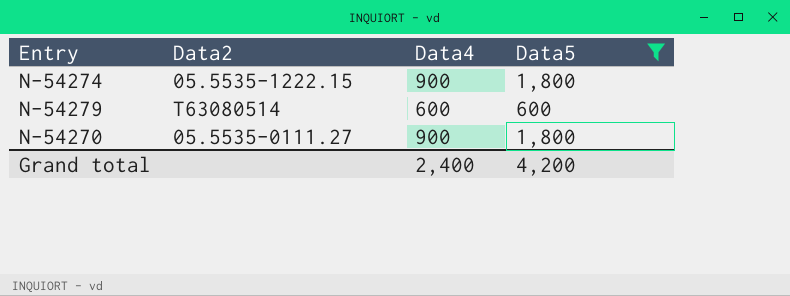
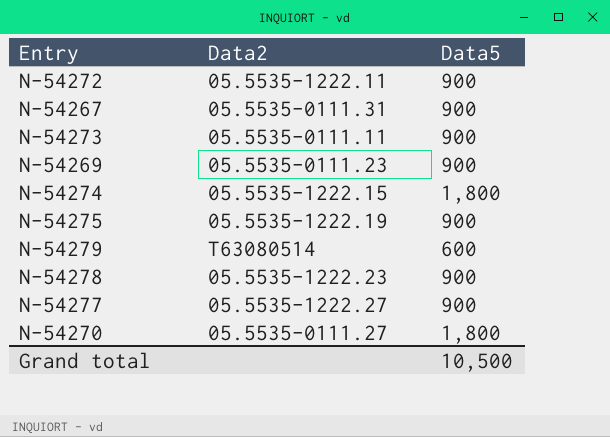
filter: Data5 != 900 -> none
column Data4 | position: 3 -> none
Grand total | Data5: 4,200 -> 10,500

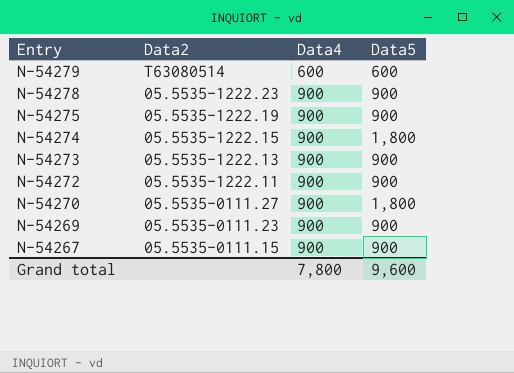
row order: none -> Entry descending
column Data4 | position: none -> 3
row N-54277: 05.5535-1222.27 | 900 -> none
N-54273 | Data2: 05.5535-0111.11 -> 05.5535-1222.13
N-54267 | Data2: 05.5535-0111.31 -> 05.5535-0111.15
Grand total | Data5: 10,500 -> 9,600

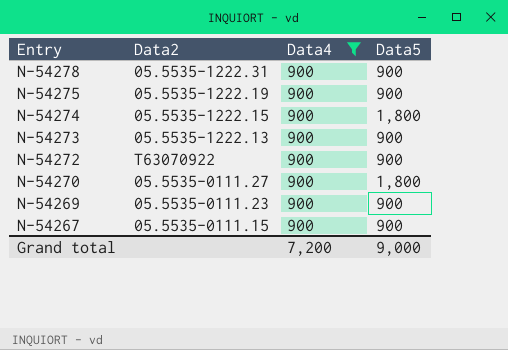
filter: none -> Data4 = 900
N-54278 | Data2: 05.5535-1222.23 -> 05.5535-1222.31
N-54272 | Data2: 05.5535-1222.11 -> T63070922
Grand total | Data4: 7,800 -> 7,200
Grand total | Data5: 9,600 -> 9,000

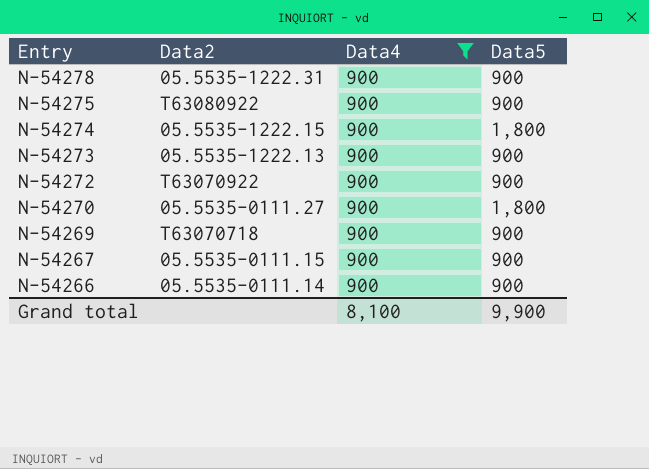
N-54275 | Data2: 05.5535-1222.19 -> T63080922
N-54269 | Data2: 05.5535-0111.23 -> T63070718
row N-54266: none -> 05.5535-0111.14 | 900 | 900
Grand total | Data4: 7,200 -> 8,100
Grand total | Data5: 9,000 -> 9,900

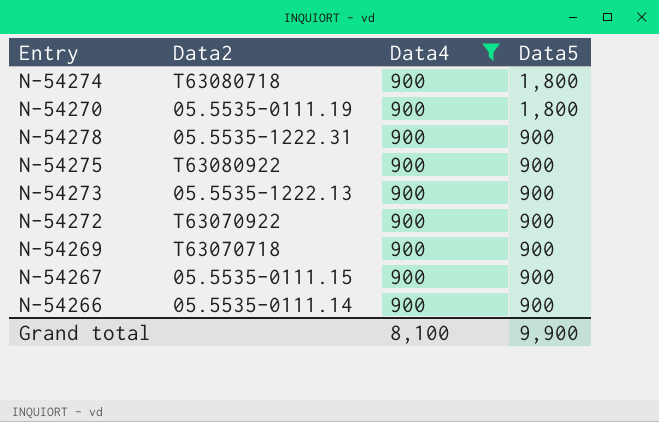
row order: Entry descending -> Data5 descending
N-54274 | Data2: 05.5535-1222.15 -> T63080718
N-54270 | Data2: 05.5535-0111.27 -> 05.5535-0111.19

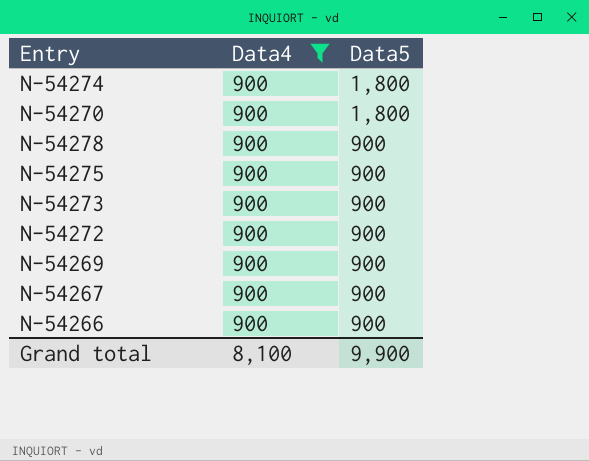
column Data2 | position: 2 -> none

